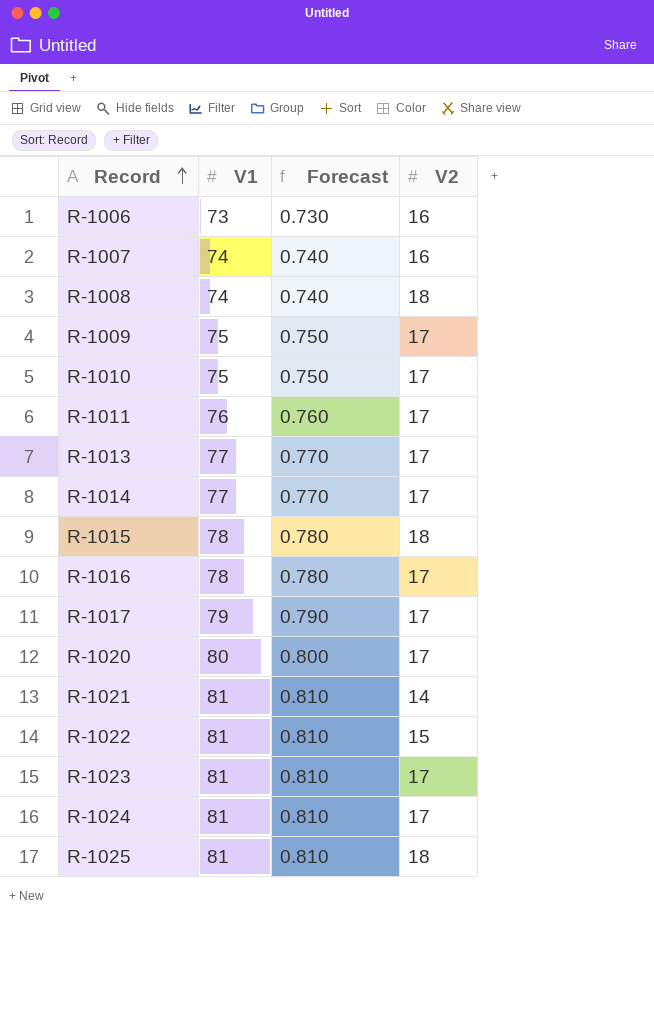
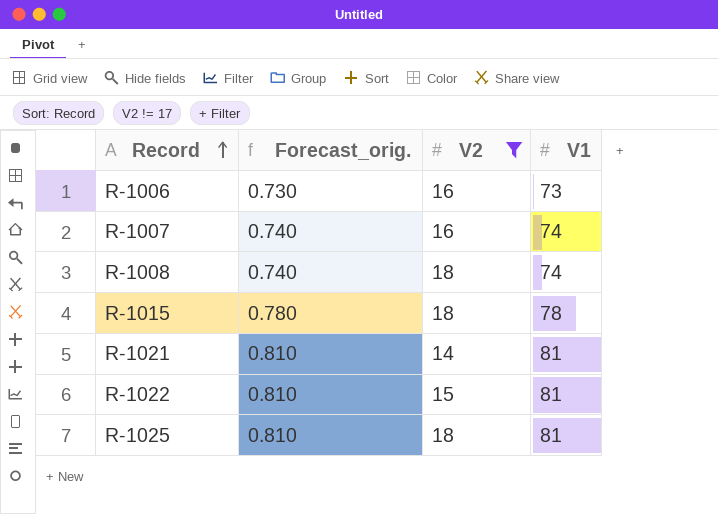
filter: none -> V2 != 17
column name: Forecast -> Forecast_orig.
column V1 | position: 2 -> 4

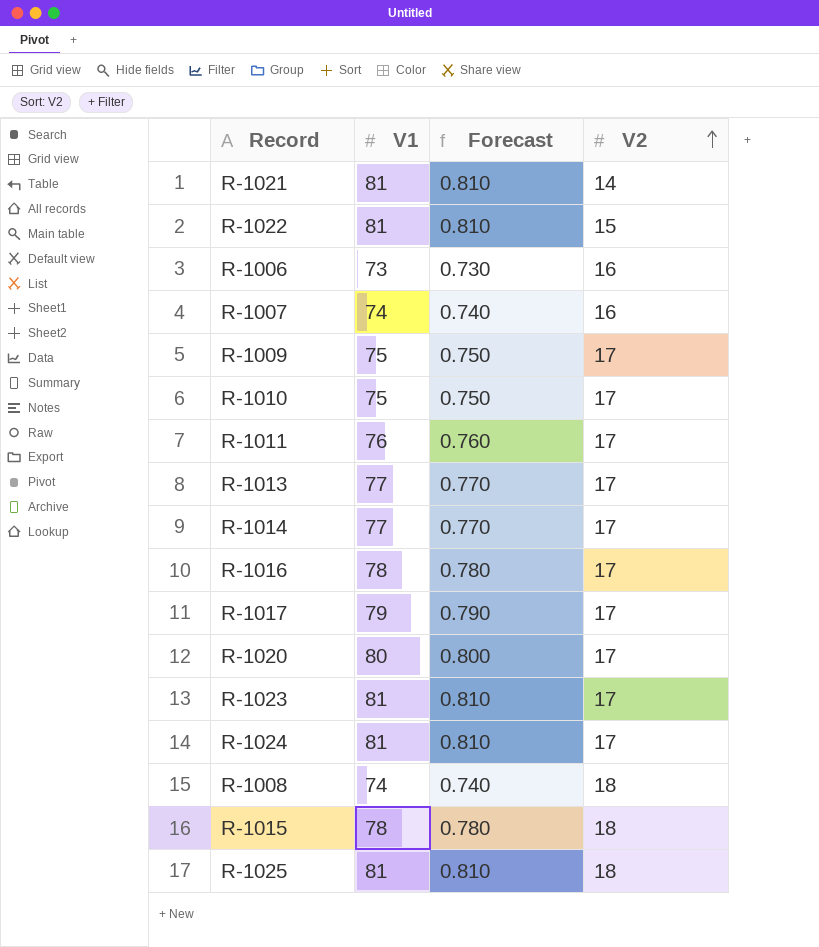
filter: V2 != 17 -> none
row order: Record ascending -> V2 ascending
column V1 | position: 4 -> 2
column name: Forecast_orig. -> Forecast

